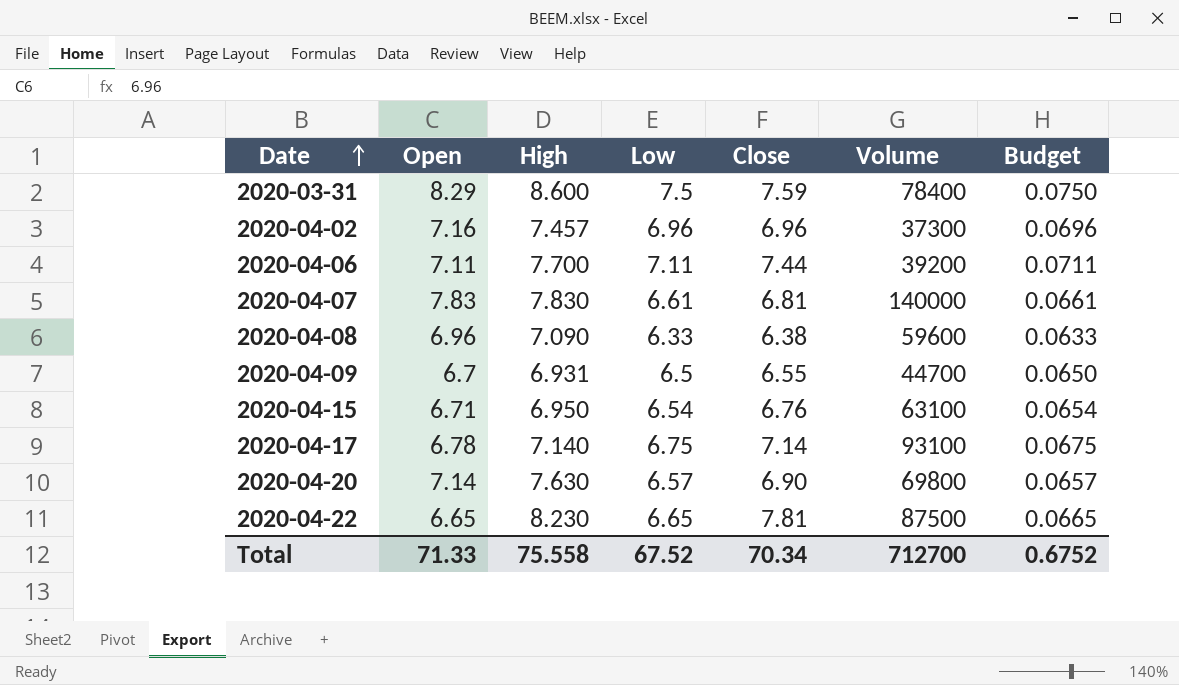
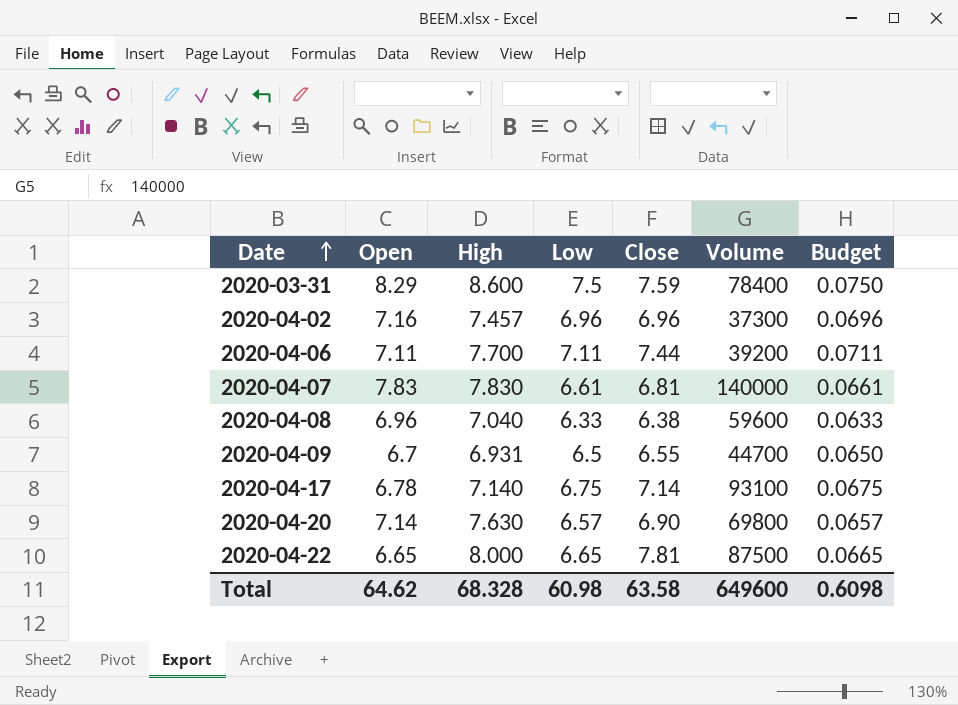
row 2020-04-15: 6.71 | 6.950 | 6.54 | 6.76 | 63100 | 0.0654 -> none
2020-04-08 | High: 7.090 -> 7.040
2020-04-22 | High: 8.230 -> 8.000
Total | Open: 71.33 -> 64.62
Total | High: 75.558 -> 68.328
Total | Low: 67.52 -> 60.98
Total | Close: 70.34 -> 63.58
Total | Volume: 712700 -> 649600
Total | Budget: 0.6752 -> 0.6098

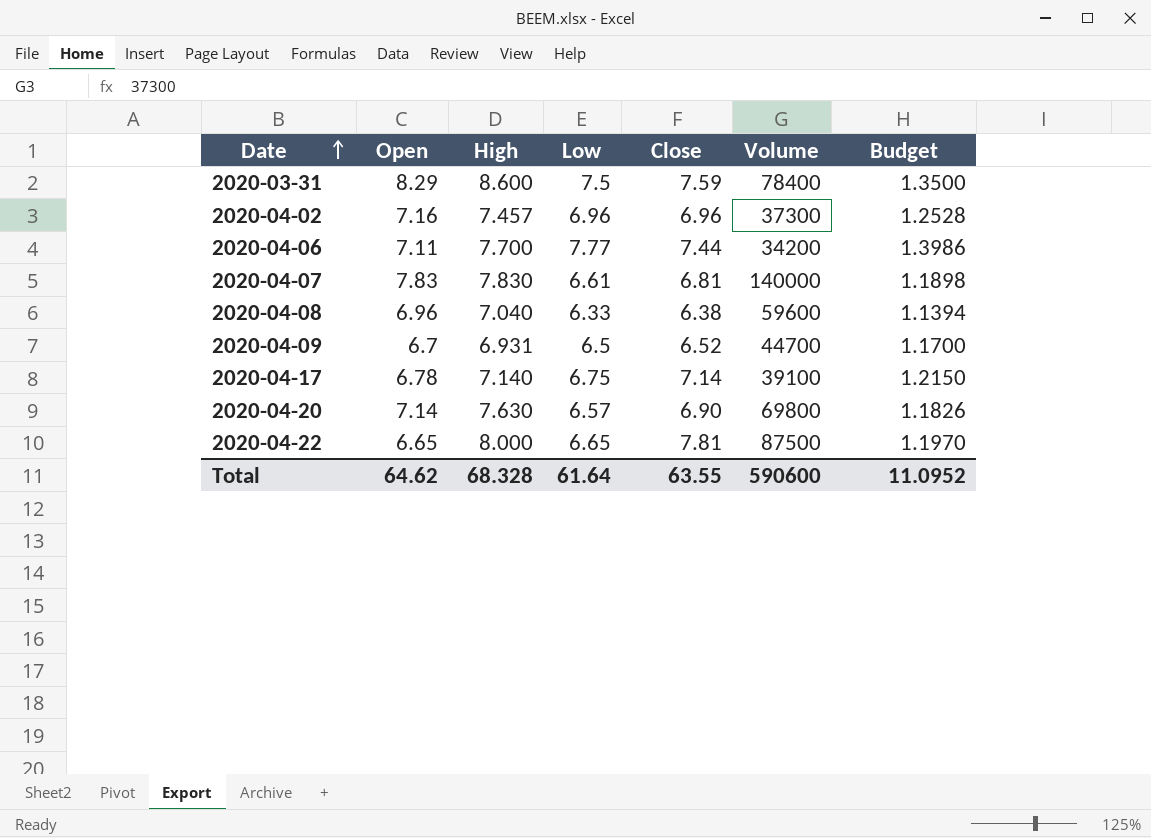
column Budget | formula: [Low] * 0.01 -> [Low] * 0.18
2020-04-06 | Low: 7.11 -> 7.77
2020-04-06 | Volume: 39200 -> 34200
2020-04-09 | Close: 6.55 -> 6.52
2020-04-17 | Volume: 93100 -> 39100
Total | Low: 60.98 -> 61.64
Total | Close: 63.58 -> 63.55
Total | Volume: 649600 -> 590600
Total | Budget: 0.6098 -> 11.0952

